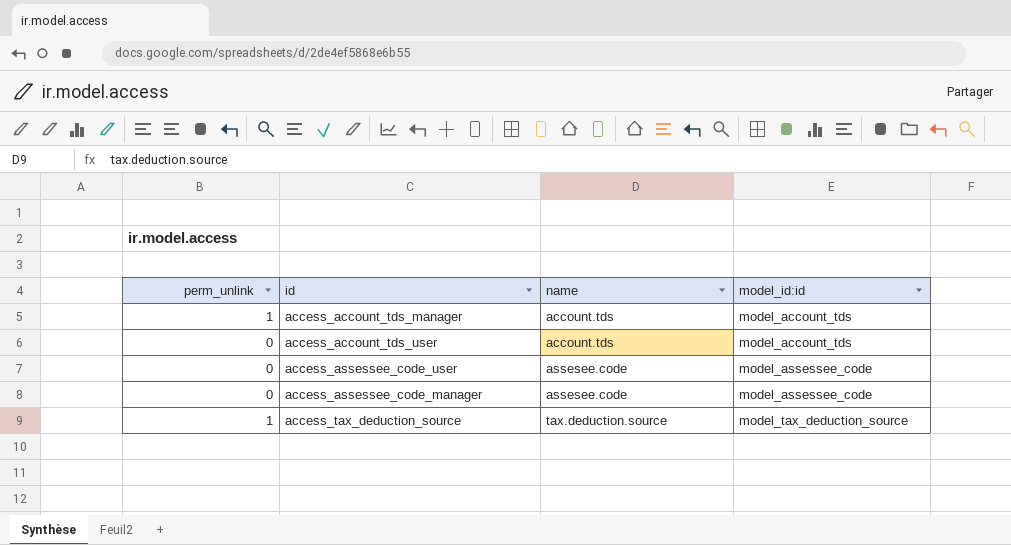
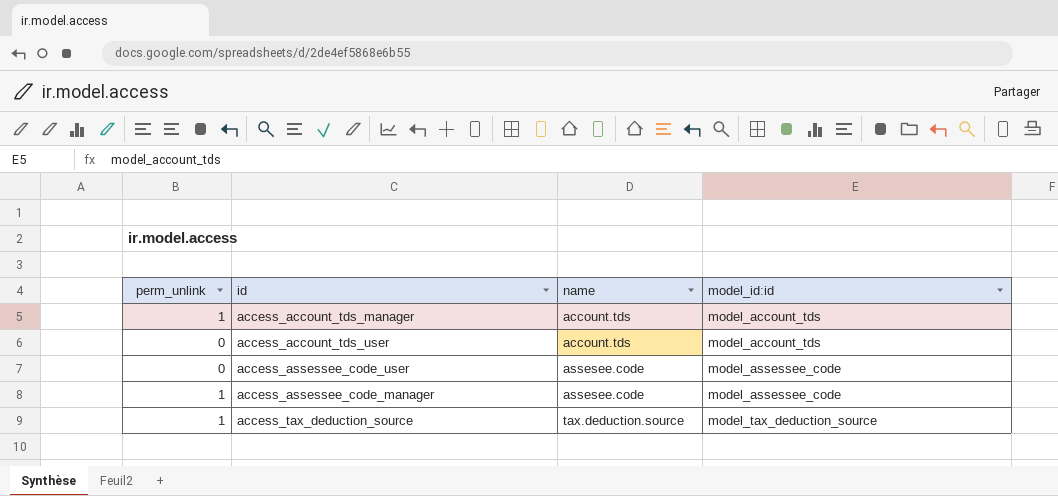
access_assessee_code_manager | perm_unlink: 0 -> 1

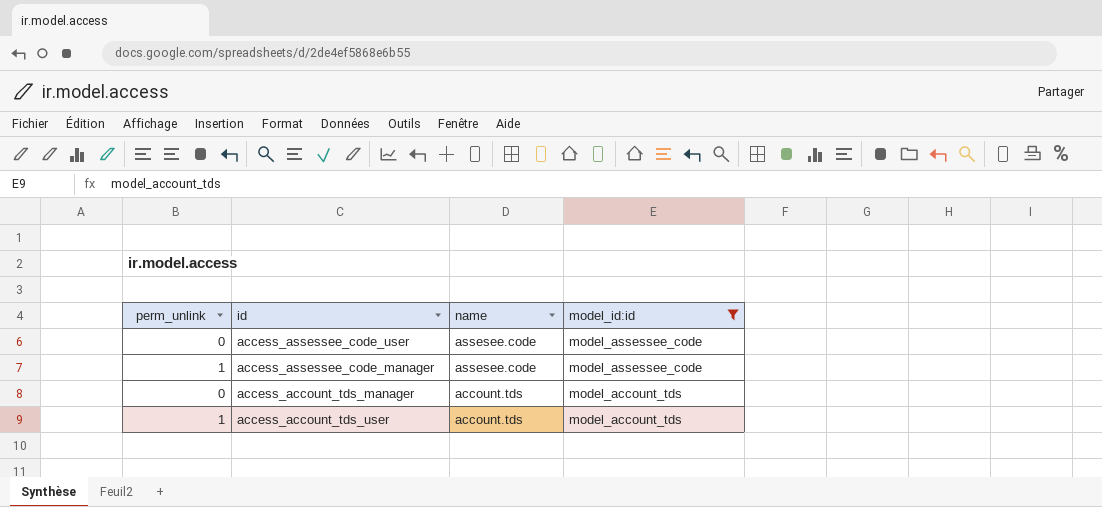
filter: none -> model_id:id != model_tax_deduction_source
row order: name ascending -> name descending
access_account_tds_manager | perm_unlink: 1 -> 0
access_account_tds_user | perm_unlink: 0 -> 1

